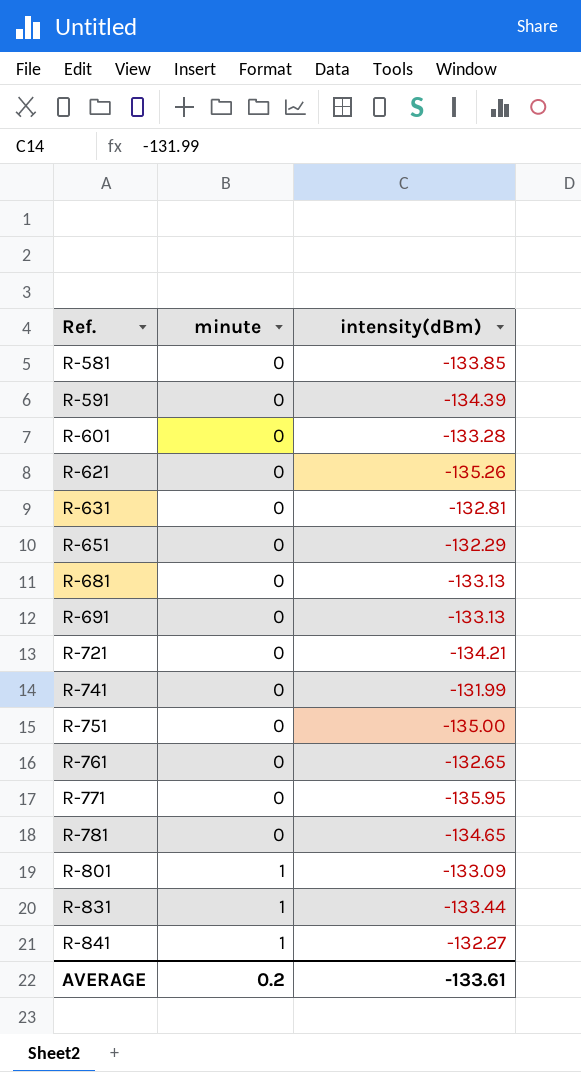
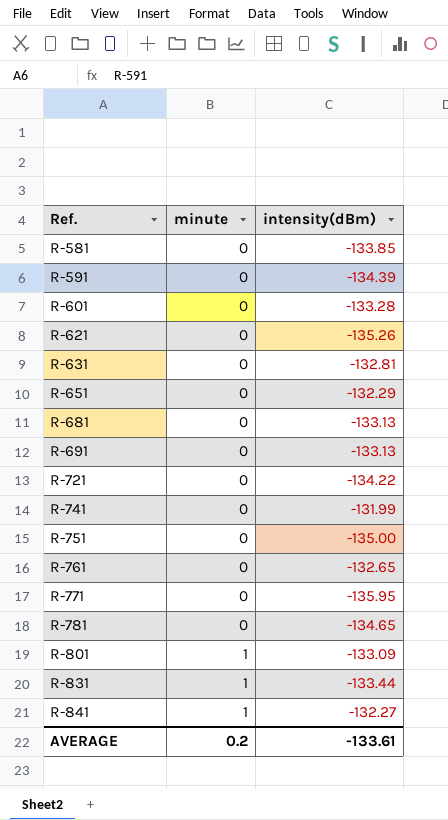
R-721 | intensity(dBm): -134.21 -> -134.22

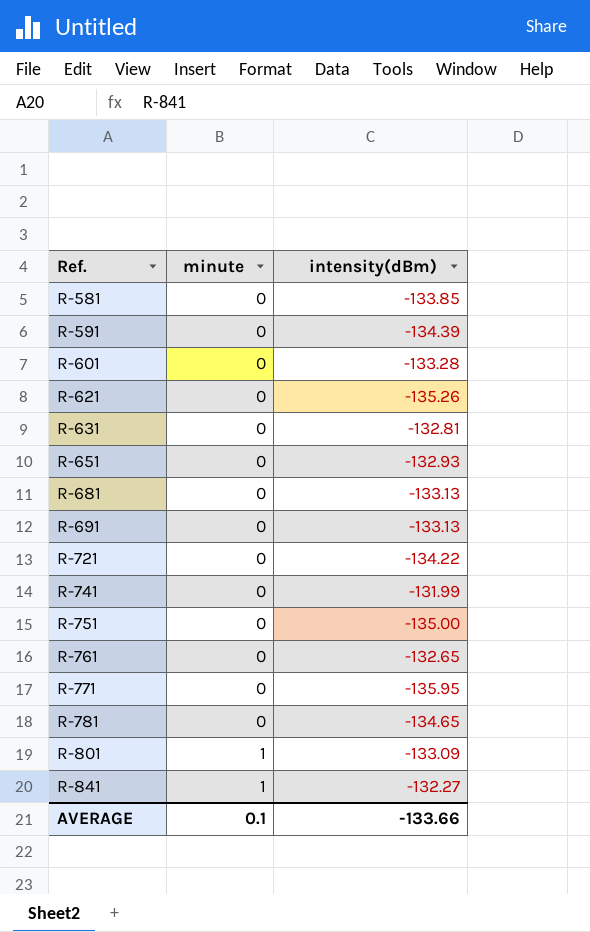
row R-831: 1 | -133.44 -> none
R-651 | intensity(dBm): -132.29 -> -132.93
AVERAGE | minute: 0.2 -> 0.1
AVERAGE | intensity(dBm): -133.61 -> -133.66

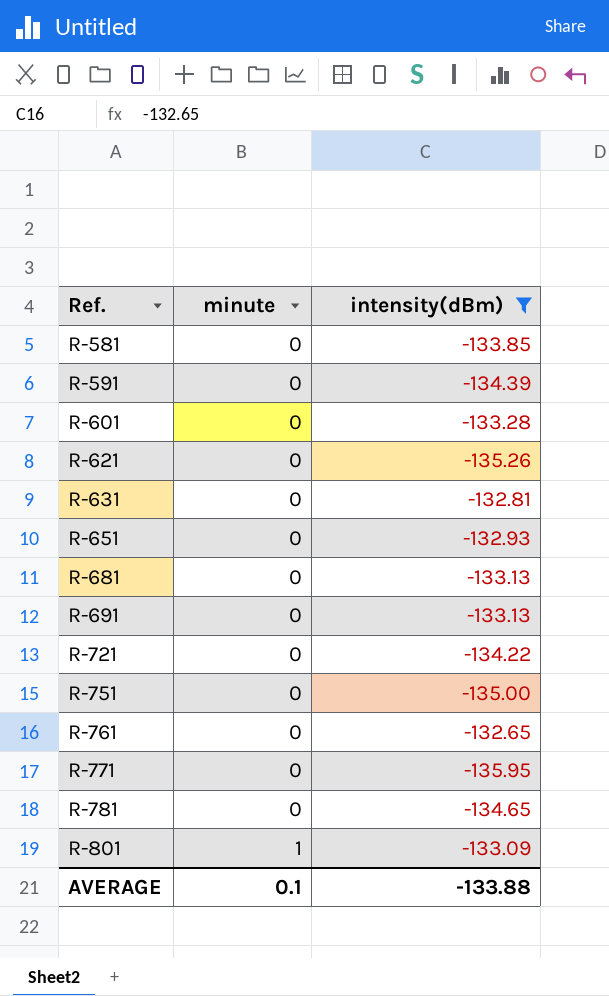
filter: none -> intensity(dBm) <= -132.65
AVERAGE | intensity(dBm): -133.66 -> -133.88

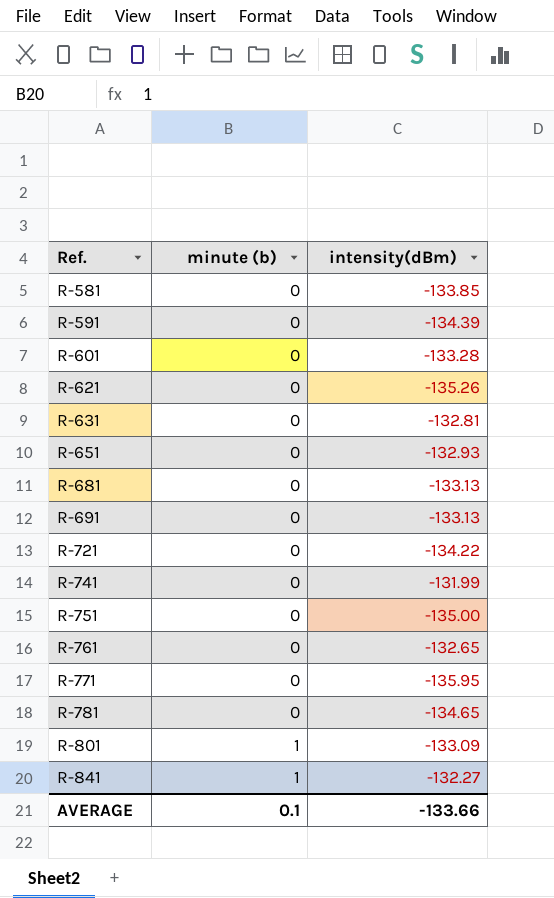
filter: intensity(dBm) <= -132.65 -> none
column name: minute -> minute (b)
AVERAGE | intensity(dBm): -133.88 -> -133.66

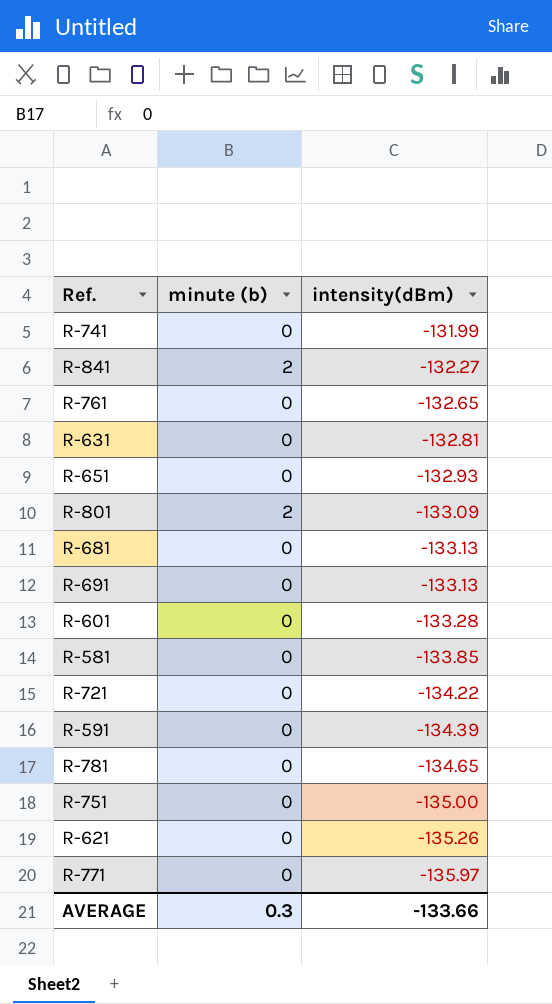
row order: Ref. ascending -> intensity(dBm) descending
R-841 | minute (b): 1 -> 2
R-801 | minute (b): 1 -> 2
R-771 | intensity(dBm): -135.95 -> -135.97
AVERAGE | minute (b): 0.1 -> 0.3

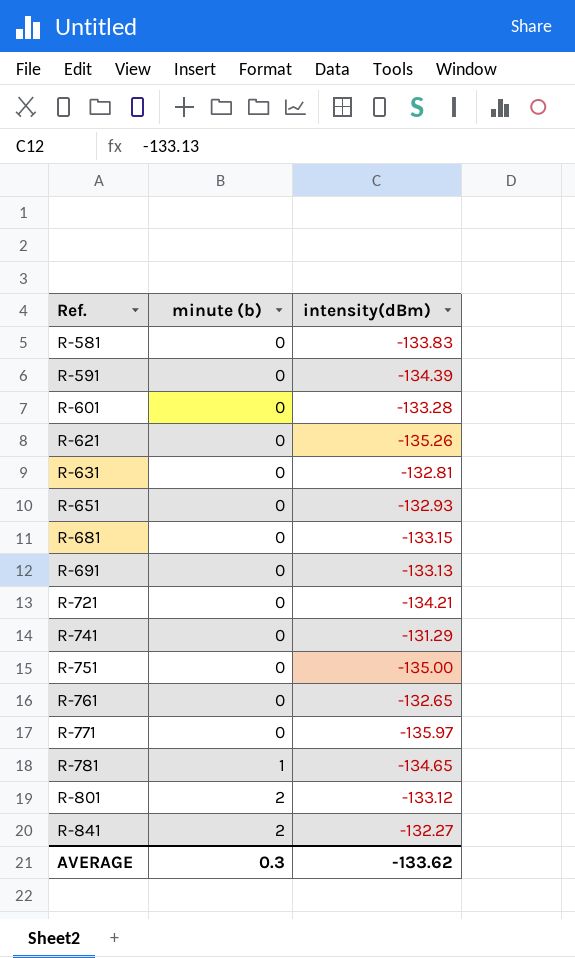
row order: intensity(dBm) descending -> Ref. ascending
R-581 | intensity(dBm): -133.85 -> -133.83
R-681 | intensity(dBm): -133.13 -> -133.15
R-721 | intensity(dBm): -134.22 -> -134.21
R-741 | intensity(dBm): -131.99 -> -131.29
R-781 | minute (b): 0 -> 1
R-801 | intensity(dBm): -133.09 -> -133.12
AVERAGE | intensity(dBm): -133.66 -> -133.62

